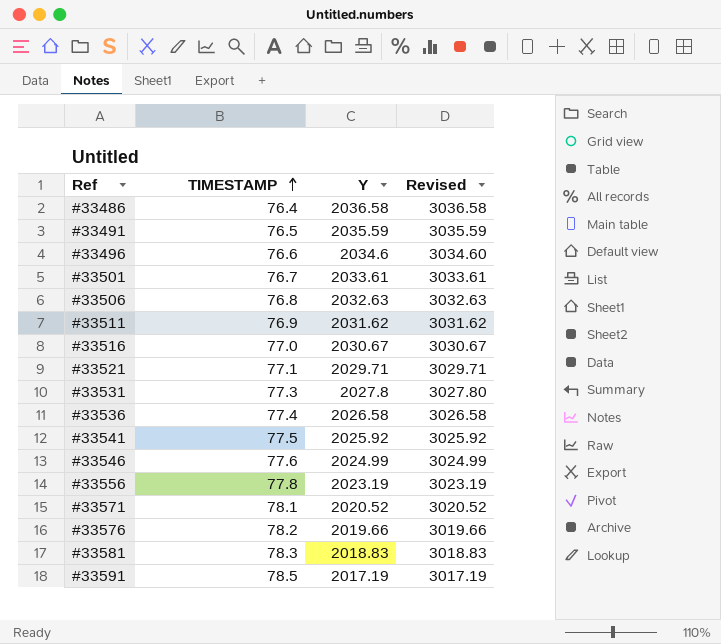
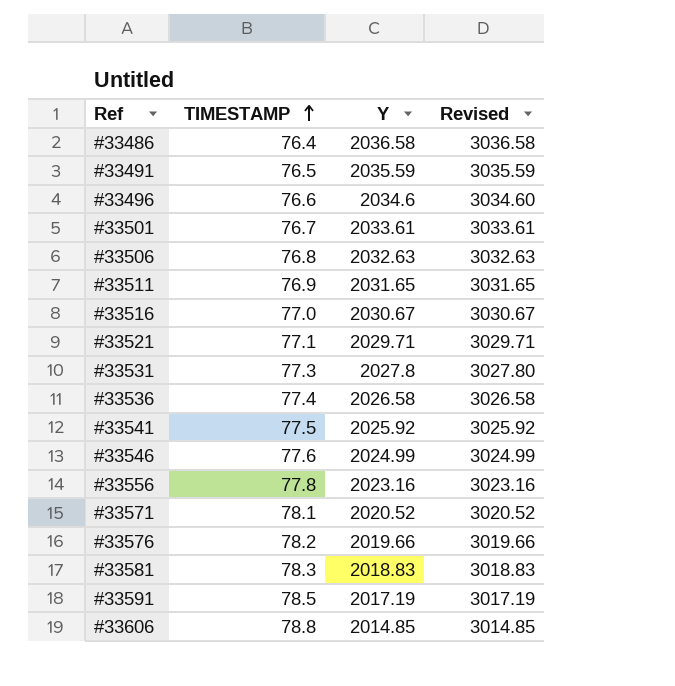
#33511 | Y: 2031.62 -> 2031.65
#33511 | Revised: 3031.62 -> 3031.65
#33556 | Y: 2023.19 -> 2023.16
#33556 | Revised: 3023.19 -> 3023.16
row #33606: none -> 78.8 | 2014.85 | 3014.85

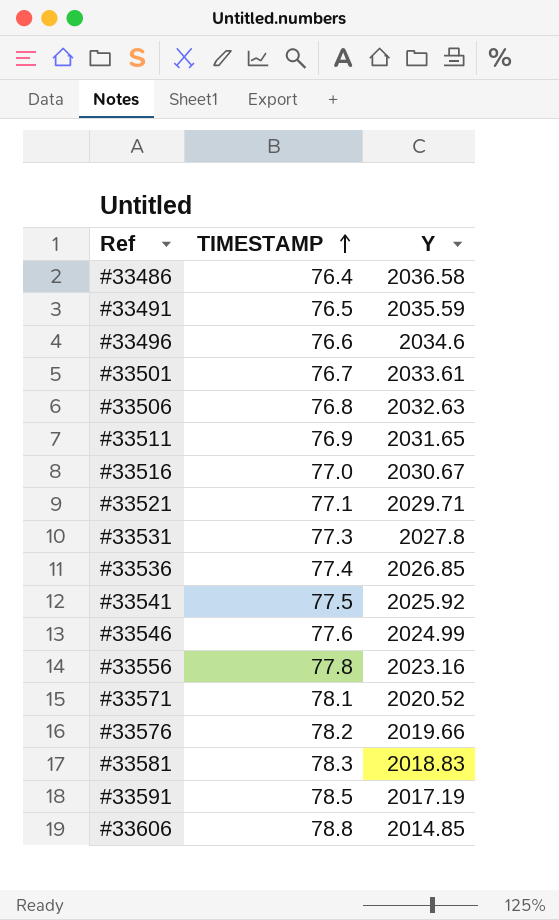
column Revised | formula: [Y] + 1000 -> none
#33536 | Y: 2026.58 -> 2026.85

